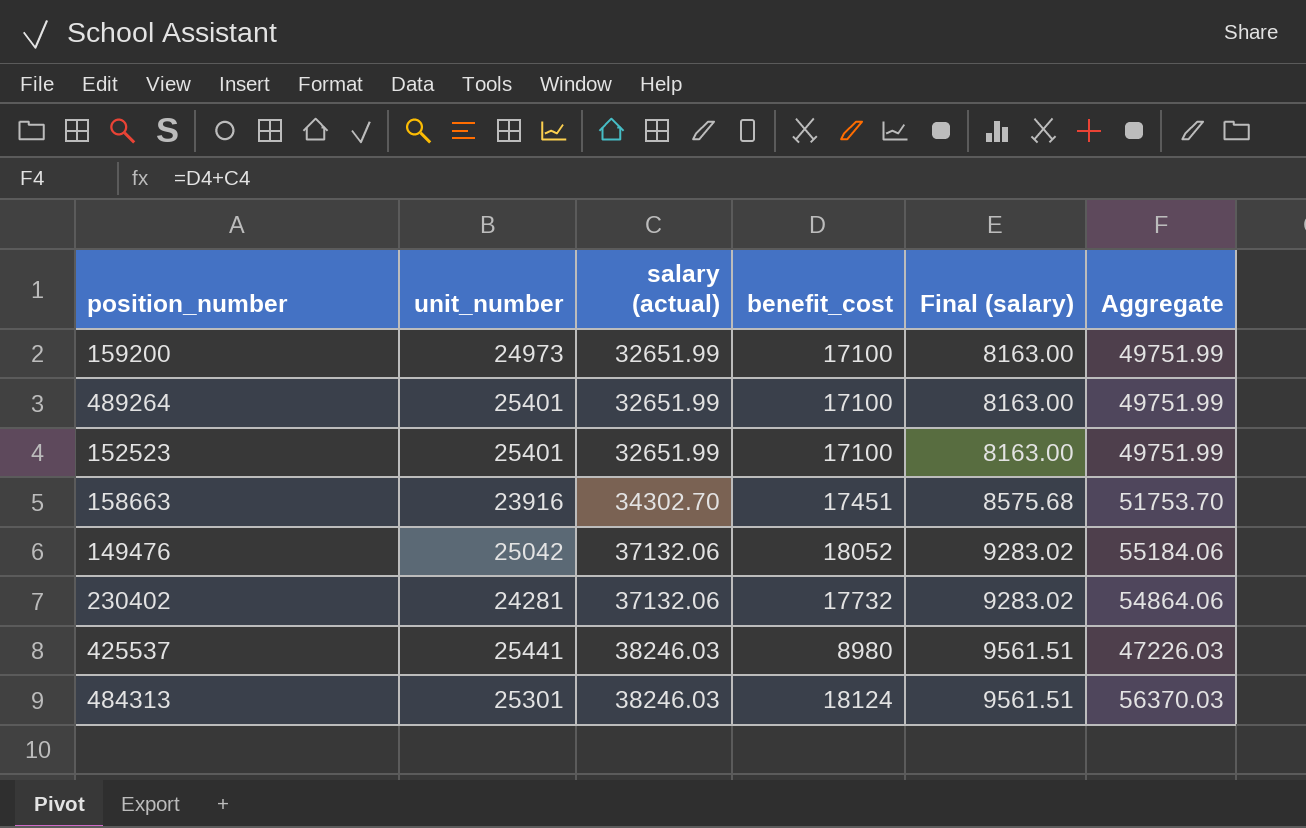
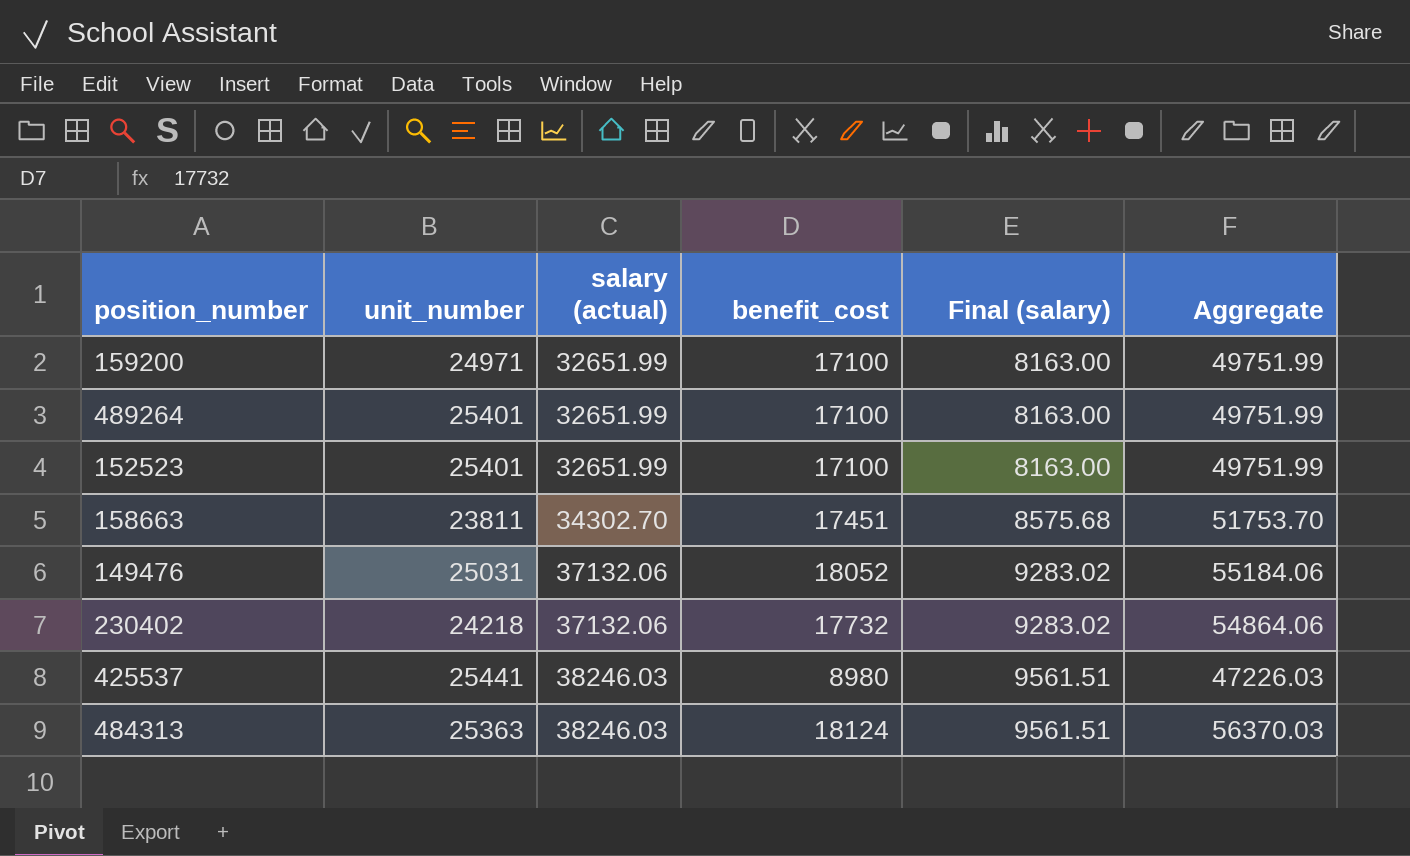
159200 | unit_number: 24973 -> 24971
158663 | unit_number: 23916 -> 23811
149476 | unit_number: 25042 -> 25031
230402 | unit_number: 24281 -> 24218
484313 | unit_number: 25301 -> 25363

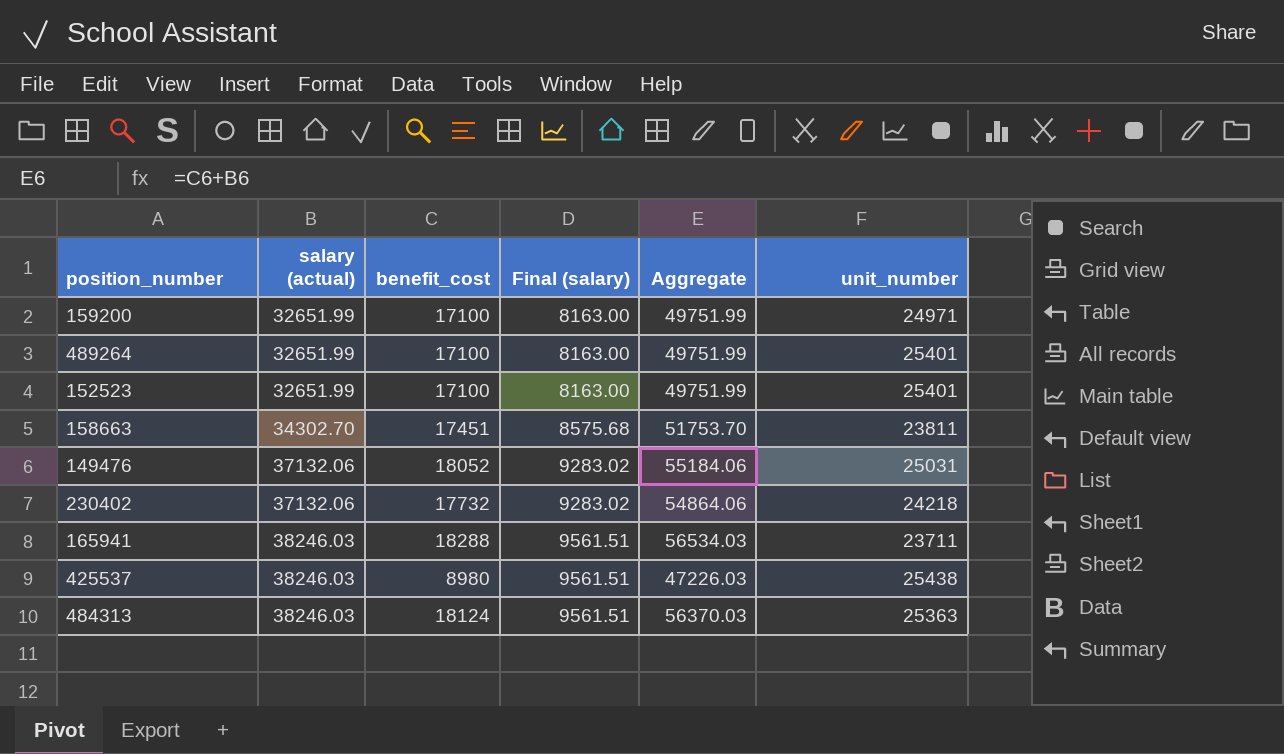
column unit_number | position: 2 -> 6
row 165941: none -> 38246.03 | 18288 | 9561.51 | 56534.03 | 23711
425537 | unit_number: 25441 -> 25438

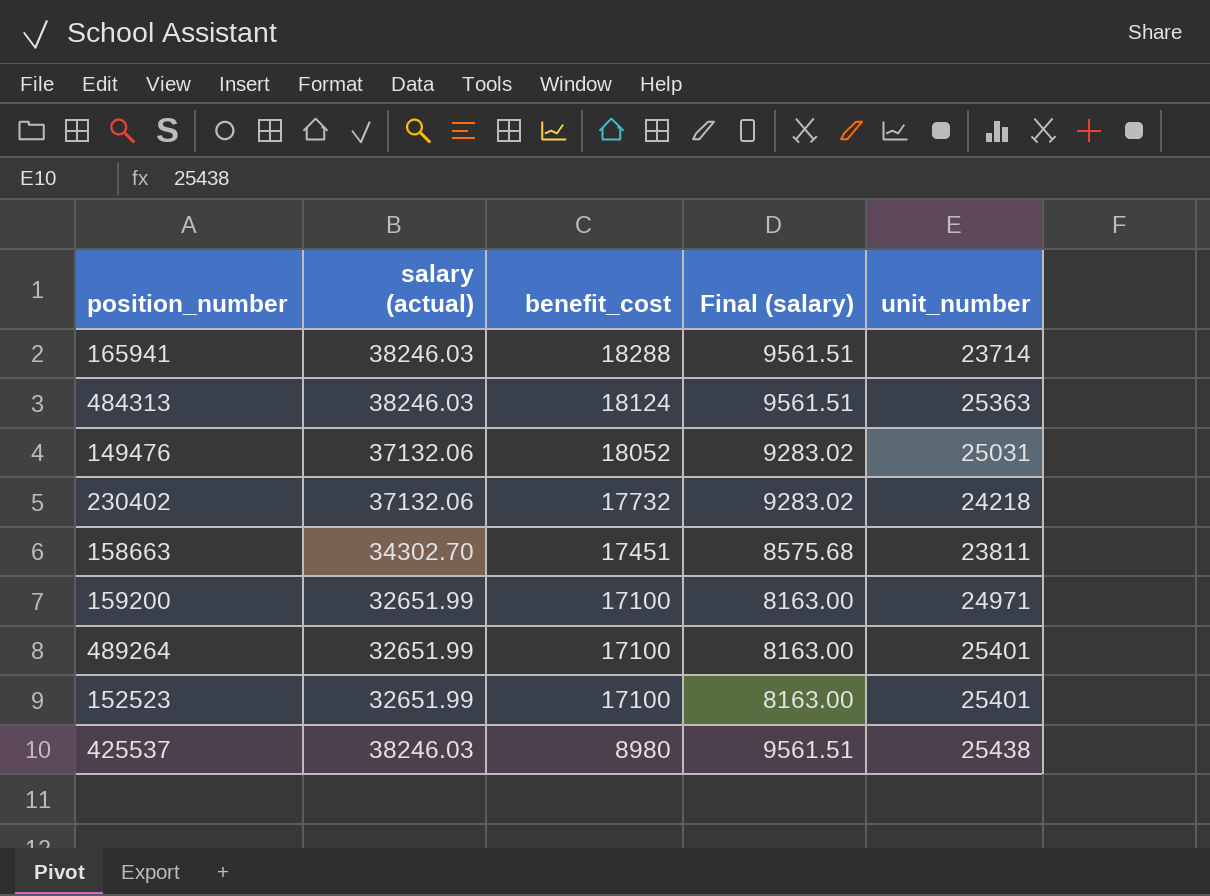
row order: salary (actual) ascending -> benefit_cost descending
column Aggregate | formula: [salary (actual)] + [benefit_cost] -> none
165941 | unit_number: 23711 -> 23714

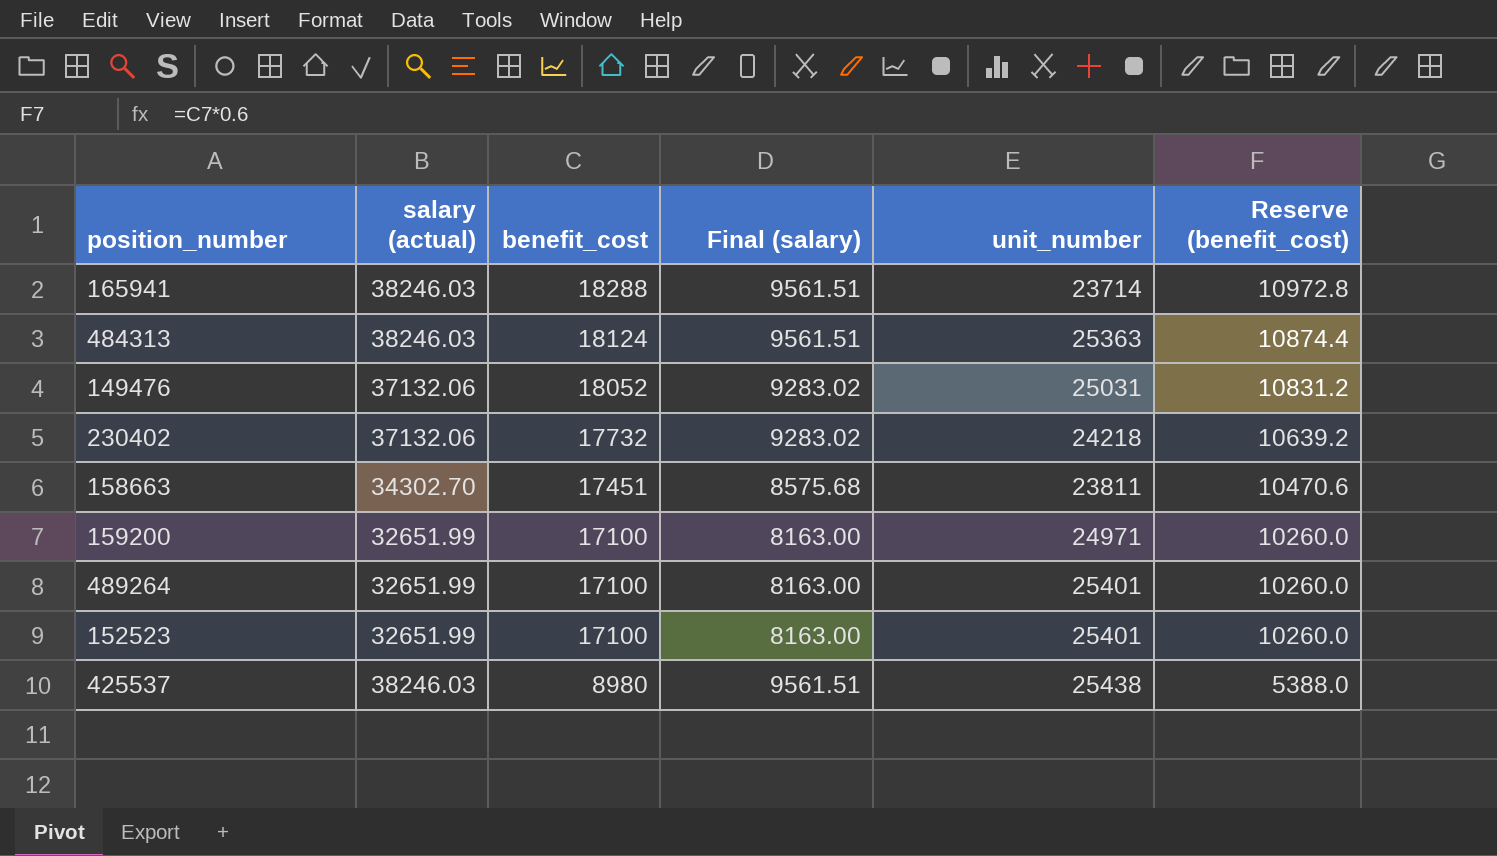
column Reserve (benefit_cost) | formula: none -> [benefit_cost] * 0.6

